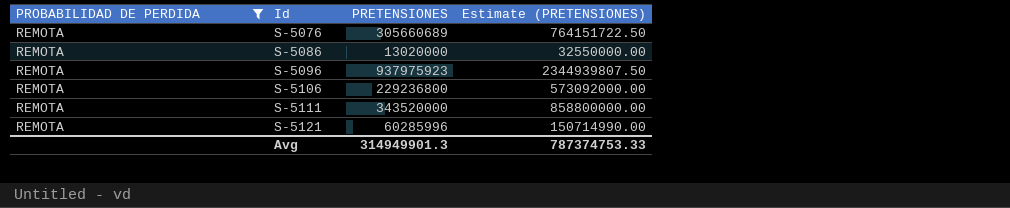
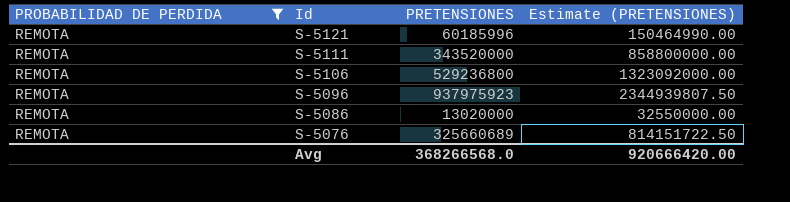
row order: Id ascending -> Id descending
S-5121 | PRETENSIONES: 60285996 -> 60185996
S-5121 | Estimate (PRETENSIONES): 150714990.00 -> 150464990.00
S-5106 | PRETENSIONES: 229236800 -> 529236800
S-5106 | Estimate (PRETENSIONES): 573092000.00 -> 1323092000.00
S-5076 | PRETENSIONES: 305660689 -> 325660689
S-5076 | Estimate (PRETENSIONES): 764151722.50 -> 814151722.50
Avg | PRETENSIONES: 314949901.3 -> 368266568.0
Avg | Estimate (PRETENSIONES): 787374753.33 -> 920666420.00

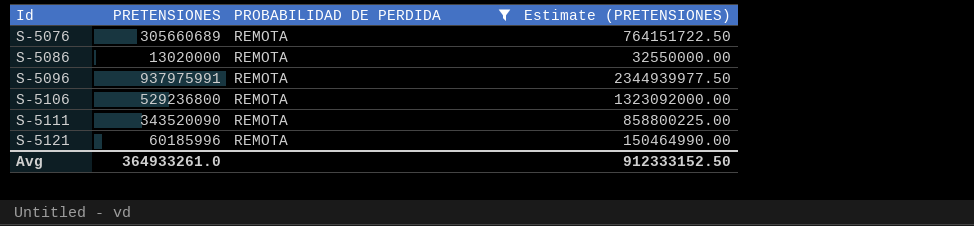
row order: Id descending -> Id ascending
column PROBABILIDAD DE PERDIDA | position: 1 -> 3
S-5076 | PRETENSIONES: 325660689 -> 305660689
S-5076 | Estimate (PRETENSIONES): 814151722.50 -> 764151722.50
S-5096 | PRETENSIONES: 937975923 -> 937975991
S-5096 | Estimate (PRETENSIONES): 2344939807.50 -> 2344939977.50
S-5111 | PRETENSIONES: 343520000 -> 343520090
S-5111 | Estimate (PRETENSIONES): 858800000.00 -> 858800225.00
Avg | PRETENSIONES: 368266568.0 -> 364933261.0
Avg | Estimate (PRETENSIONES): 920666420.00 -> 912333152.50

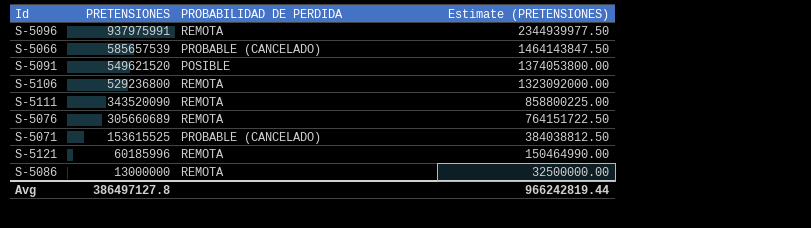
filter: PROBABILIDAD DE PERDIDA = REMOTA -> none
row order: Id ascending -> PRETENSIONES descending
S-5086 | PRETENSIONES: 13020000 -> 13000000
S-5086 | Estimate (PRETENSIONES): 32550000.00 -> 32500000.00
Avg | PRETENSIONES: 364933261.0 -> 386497127.8
Avg | Estimate (PRETENSIONES): 912333152.50 -> 966242819.44

